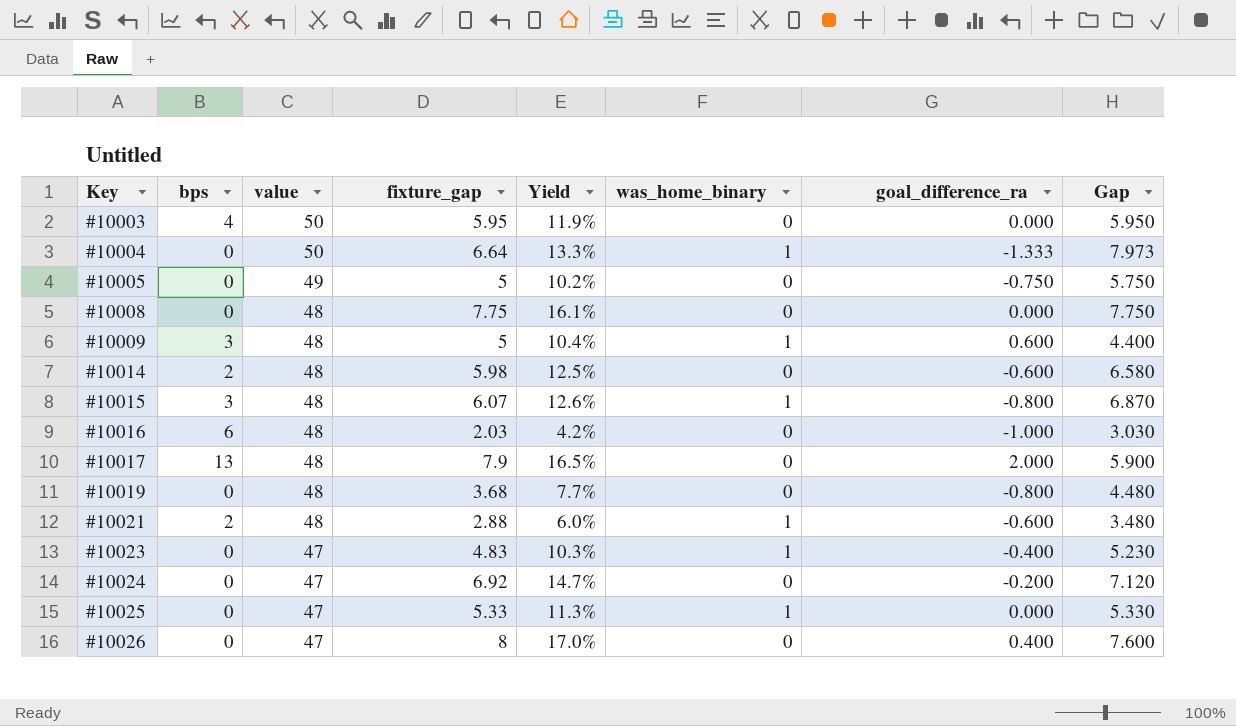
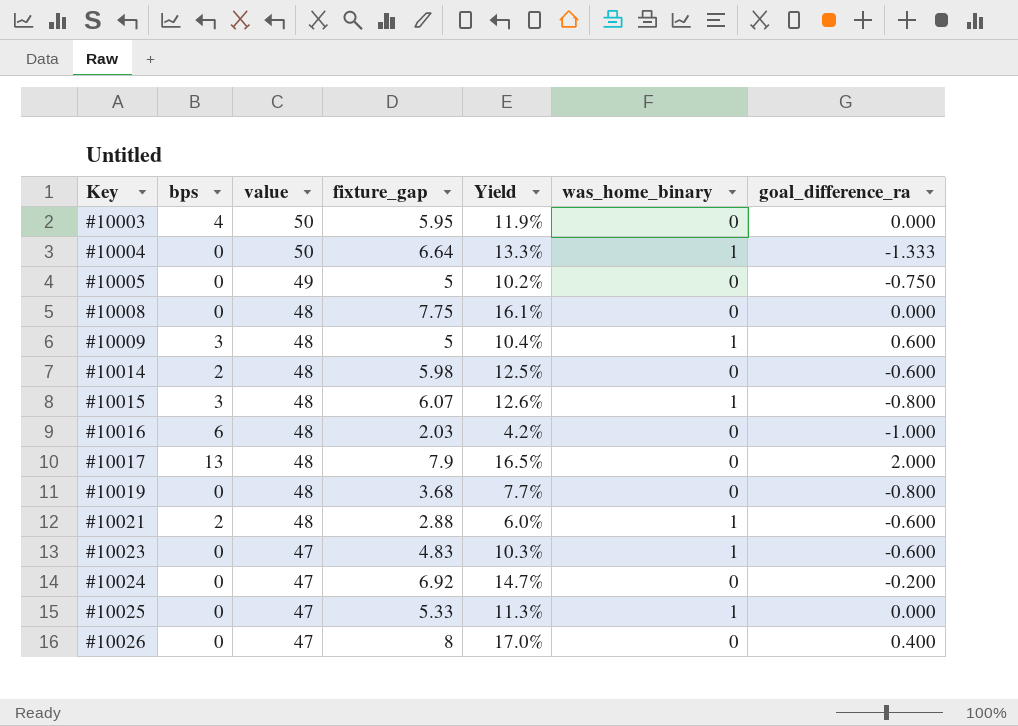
column Gap | formula: [fixture_gap] - [goal_difference_ra] -> none
#10023 | goal_difference_ra: -0.400 -> -0.600

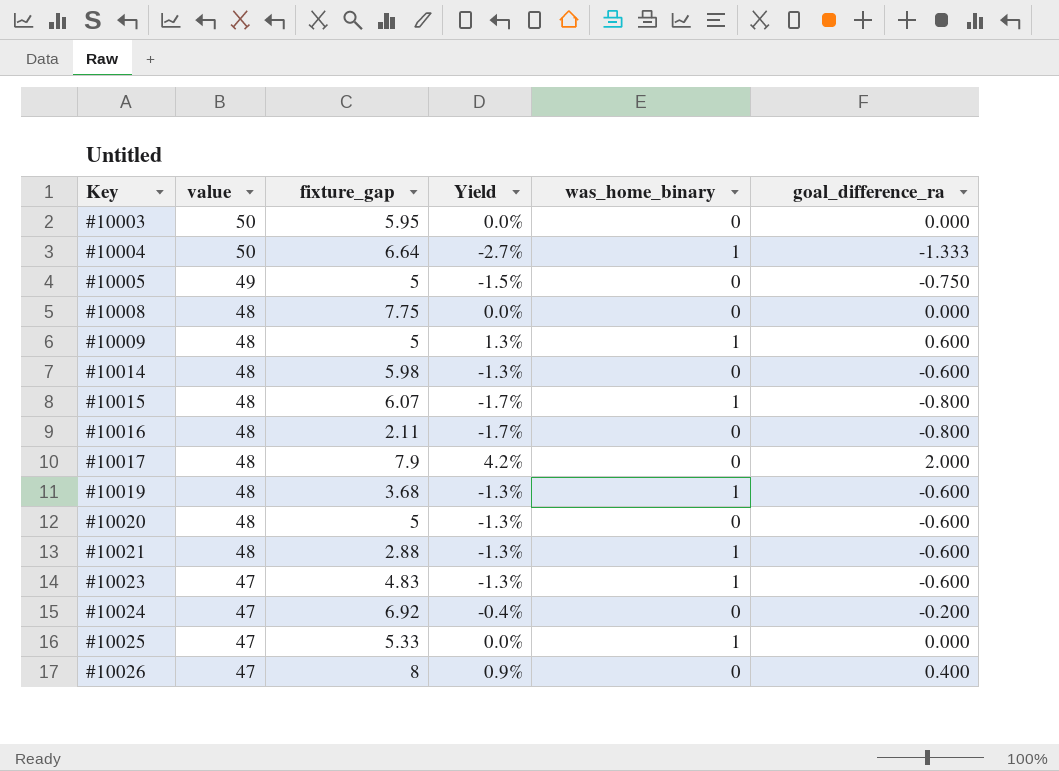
column bps | position: 2 -> none
column Yield | formula: [fixture_gap] / [value] -> [goal_difference_ra] / [value]
#10016 | fixture_gap: 2.03 -> 2.11
#10016 | goal_difference_ra: -1.000 -> -0.800
#10019 | was_home_binary: 0 -> 1
#10019 | goal_difference_ra: -0.800 -> -0.600
row #10020: none -> 48 | 5 | -1.3% | 0 | -0.600

